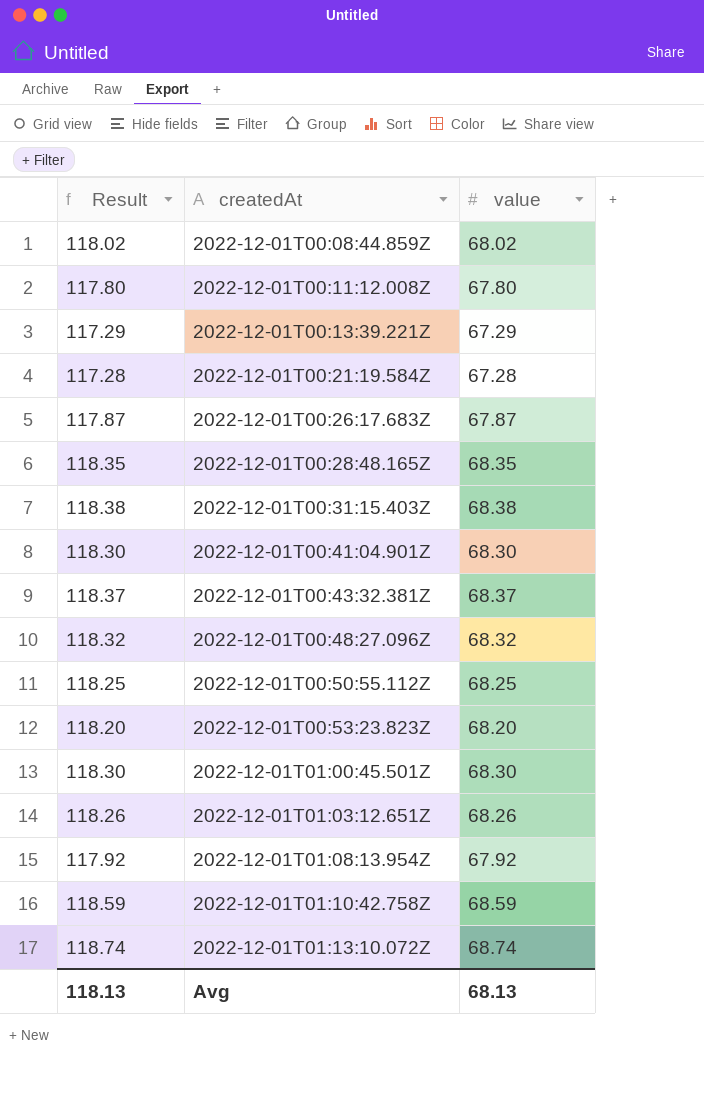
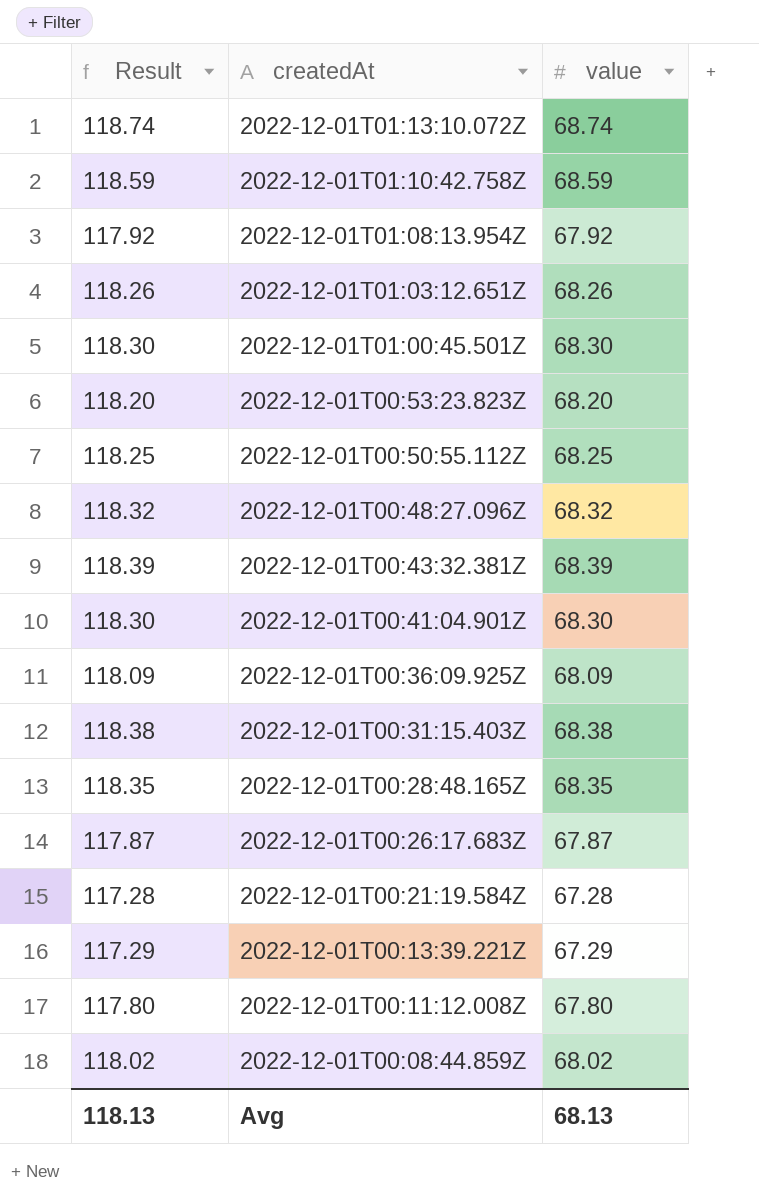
row order: createdAt ascending -> createdAt descending
2022-12-01T00:43:32.381Z | Result: 118.37 -> 118.39
2022-12-01T00:43:32.381Z | value: 68.37 -> 68.39
row 2022-12-01T00:36:09.925Z: none -> 118.09 | 68.09

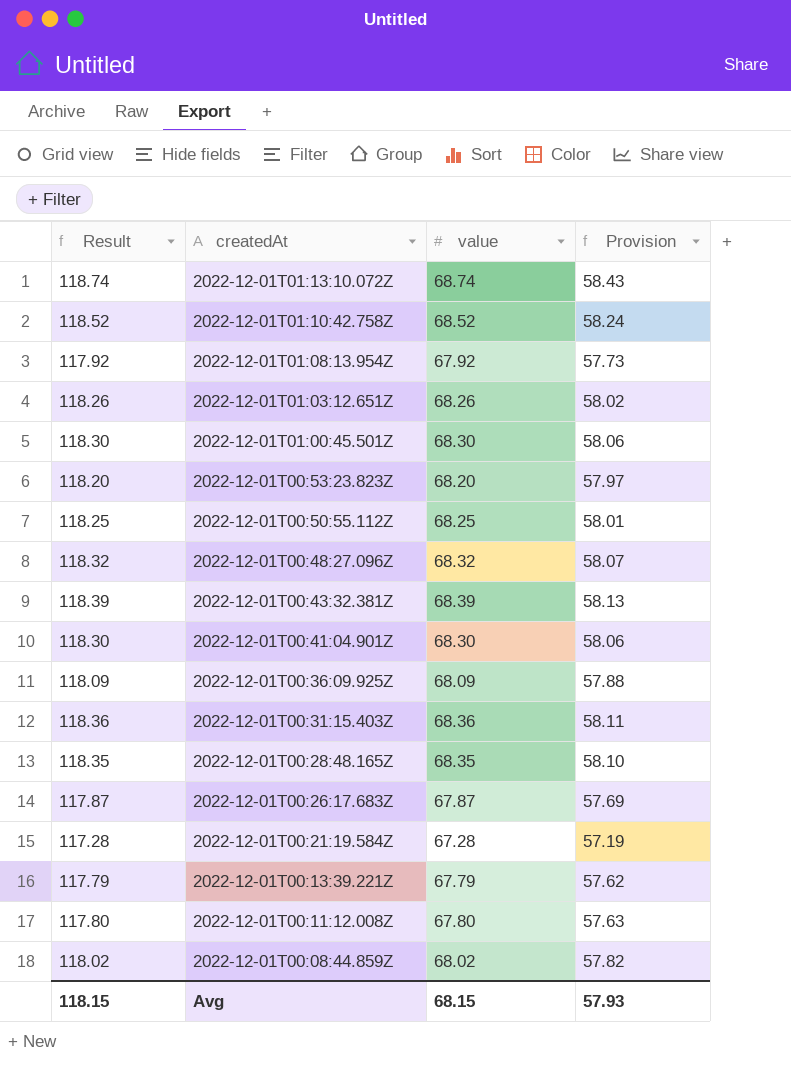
column Provision | formula: none -> [value] * 0.85
2022-12-01T01:10:42.758Z | Result: 118.59 -> 118.52
2022-12-01T01:10:42.758Z | value: 68.59 -> 68.52
2022-12-01T00:31:15.403Z | Result: 118.38 -> 118.36
2022-12-01T00:31:15.403Z | value: 68.38 -> 68.36
2022-12-01T00:13:39.221Z | Result: 117.29 -> 117.79
2022-12-01T00:13:39.221Z | value: 67.29 -> 67.79
Avg | Result: 118.13 -> 118.15
Avg | value: 68.13 -> 68.15

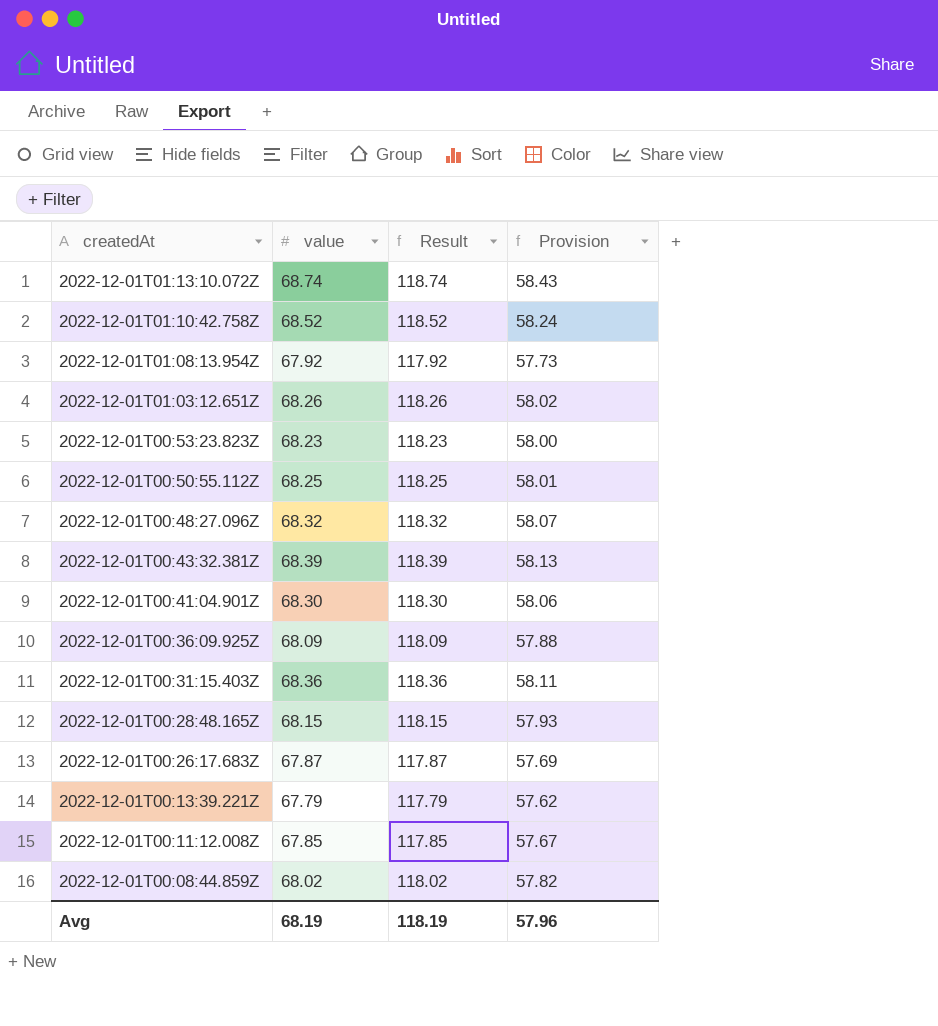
column Result | position: 1 -> 3
row 2022-12-01T01:00:45.501Z: 118.30 | 68.30 | 58.06 -> none
row 2022-12-01T00:21:19.584Z: 117.28 | 67.28 | 57.19 -> none
2022-12-01T00:53:23.823Z | value: 68.20 -> 68.23
2022-12-01T00:53:23.823Z | Result: 118.20 -> 118.23
2022-12-01T00:53:23.823Z | Provision: 57.97 -> 58.00
2022-12-01T00:28:48.165Z | value: 68.35 -> 68.15
2022-12-01T00:28:48.165Z | Result: 118.35 -> 118.15
2022-12-01T00:28:48.165Z | Provision: 58.10 -> 57.93
2022-12-01T00:11:12.008Z | value: 67.80 -> 67.85
2022-12-01T00:11:12.008Z | Result: 117.80 -> 117.85
2022-12-01T00:11:12.008Z | Provision: 57.63 -> 57.67
Avg | value: 68.15 -> 68.19
Avg | Result: 118.15 -> 118.19
Avg | Provision: 57.93 -> 57.96

